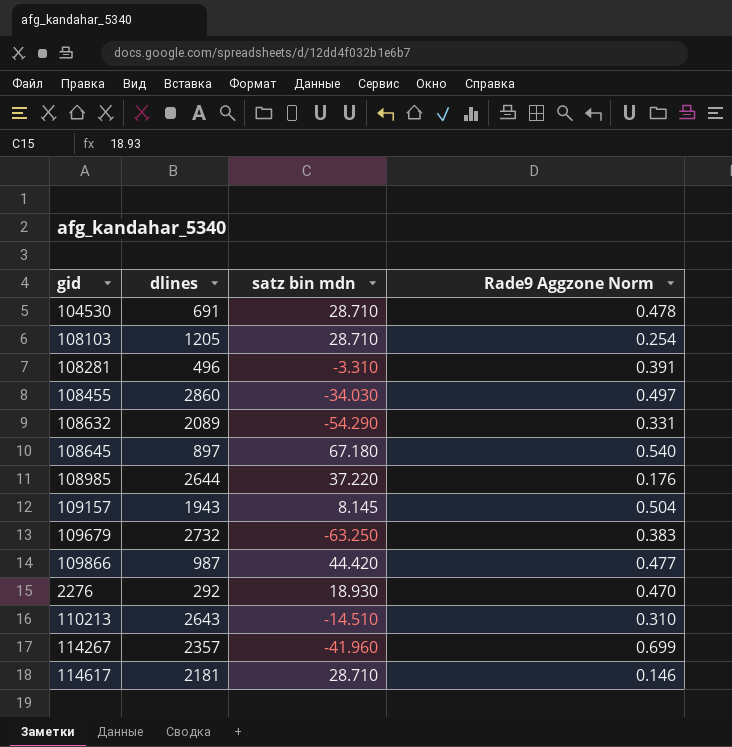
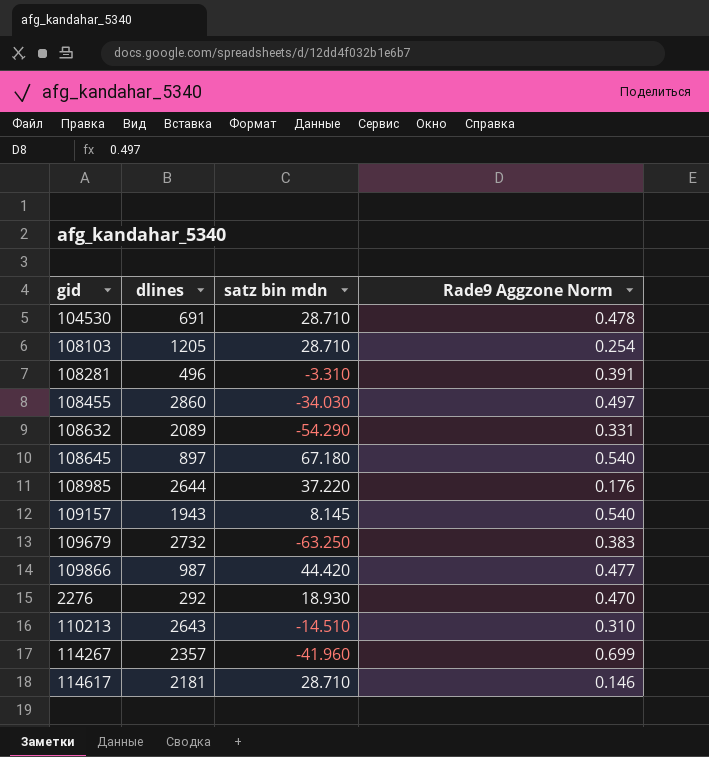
109157 | Rade9 Aggzone Norm: 0.504 -> 0.540

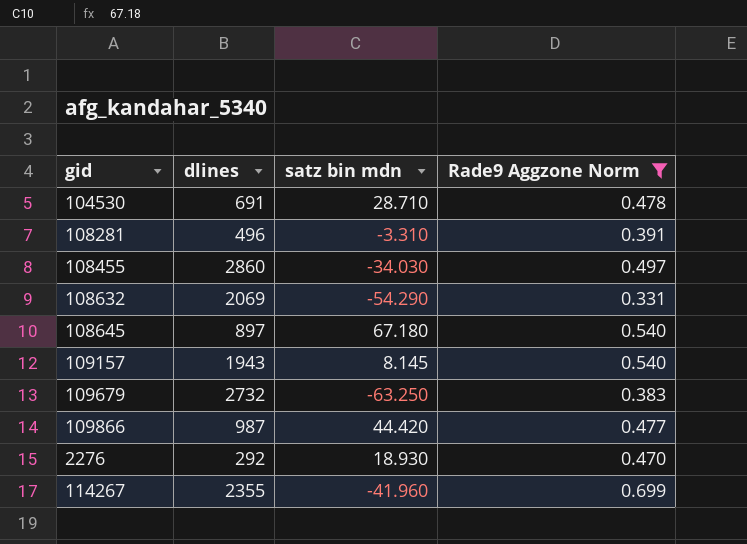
filter: none -> Rade9 Aggzone Norm >= 0.331
108632 | dlines: 2089 -> 2069
114267 | dlines: 2357 -> 2355

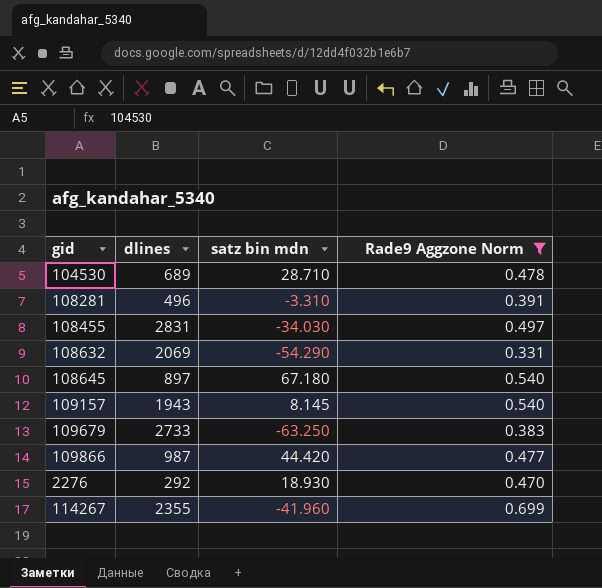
104530 | dlines: 691 -> 689
108455 | dlines: 2860 -> 2831
109679 | dlines: 2732 -> 2733

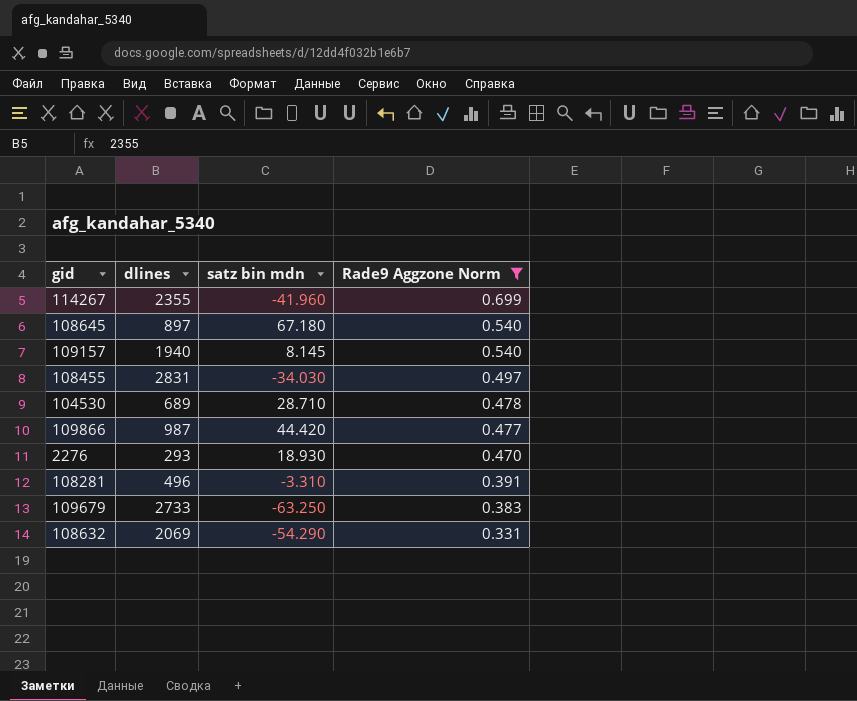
row order: none -> Rade9 Aggzone Norm descending
109157 | dlines: 1943 -> 1940
2276 | dlines: 292 -> 293

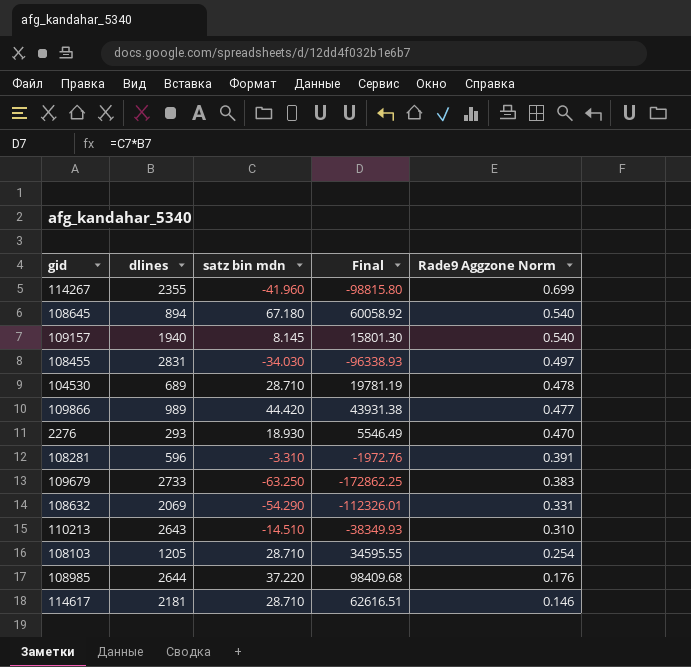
filter: Rade9 Aggzone Norm >= 0.331 -> none
column Final | formula: none -> [dlines] * [satz bin mdn]
108645 | dlines: 897 -> 894
109866 | dlines: 987 -> 989
108281 | dlines: 496 -> 596

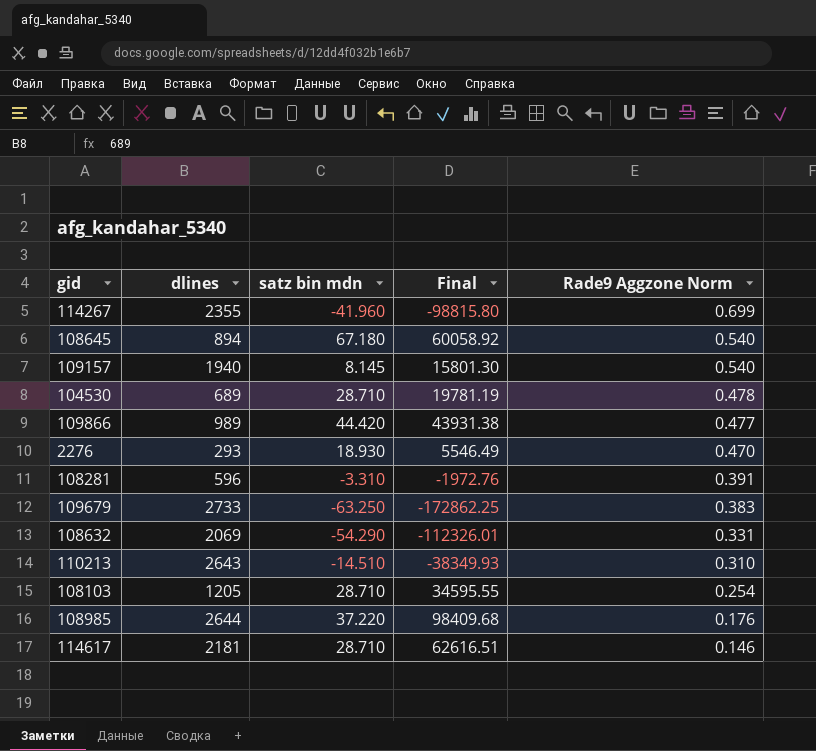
row 108455: 2831 | -34.030 | -96338.93 | 0.497 -> none

